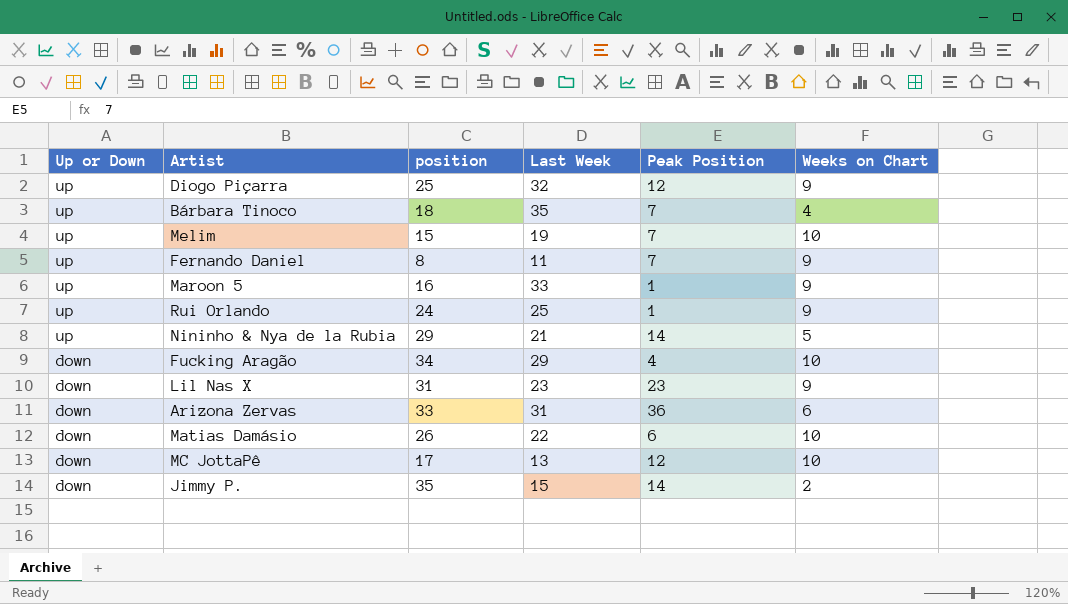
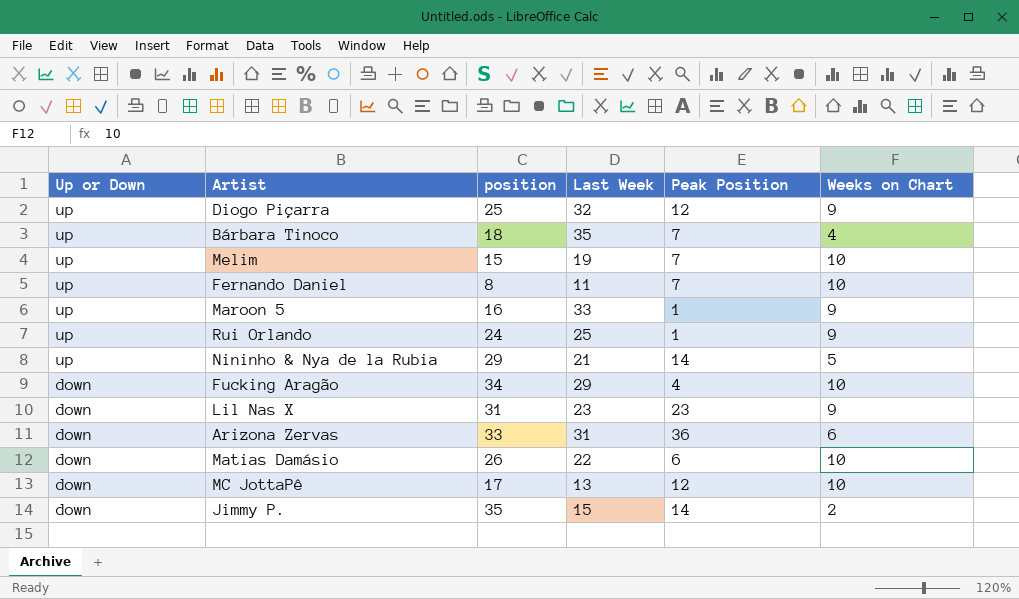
Fernando Daniel | Weeks on Chart: 9 -> 10

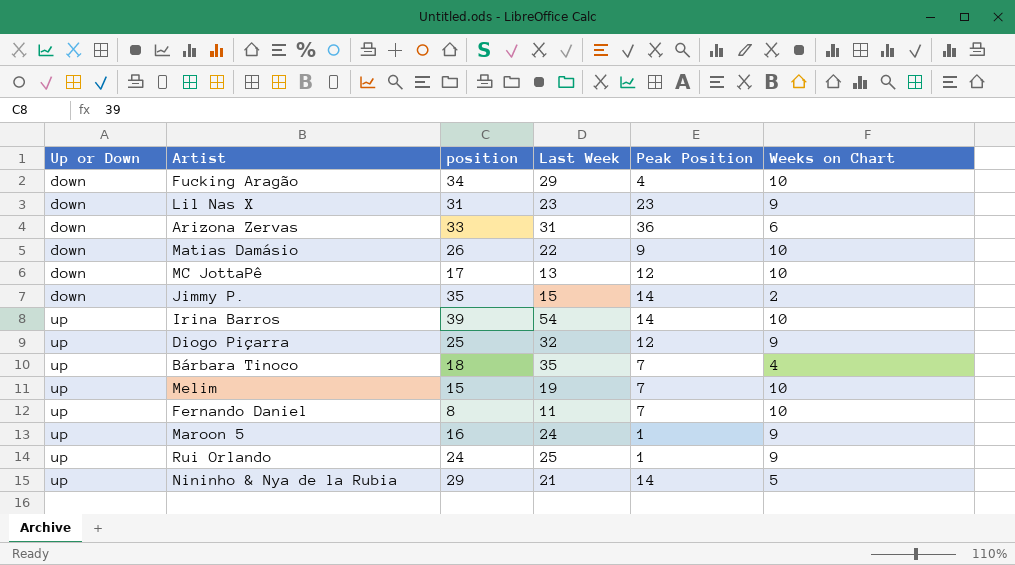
row order: Up or Down descending -> Up or Down ascending
Matias Damásio | Peak Position: 6 -> 9
row Irina Barros: none -> up | 39 | 54 | 14 | 10
Maroon 5 | Last Week: 33 -> 24

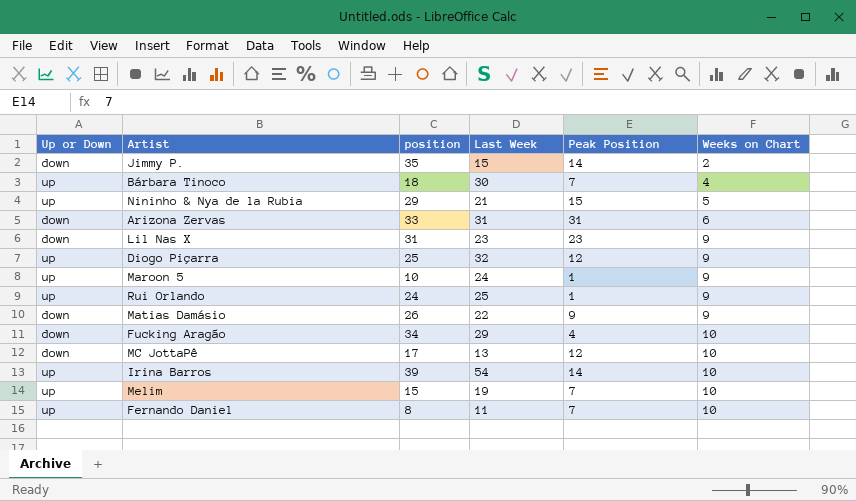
row order: Up or Down ascending -> Weeks on Chart ascending
Bárbara Tinoco | Last Week: 35 -> 30
Nininho & Nya de la Rubia | Peak Position: 14 -> 15
Arizona Zervas | Peak Position: 36 -> 31
Maroon 5 | position: 16 -> 10
Matias Damásio | Weeks on Chart: 10 -> 9

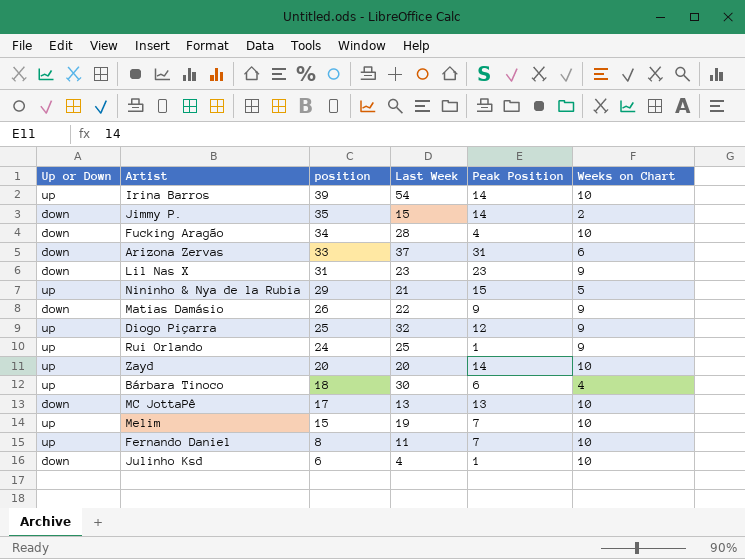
row order: Weeks on Chart ascending -> position descending
row Maroon 5: up | 10 | 24 | 1 | 9 -> none
Fucking Aragão | Last Week: 29 -> 28
Arizona Zervas | Last Week: 31 -> 37
row Zayd: none -> up | 20 | 20 | 14 | 10
Bárbara Tinoco | Peak Position: 7 -> 6
MC JottaPê | Peak Position: 12 -> 13
row Julinho Ksd: none -> down | 6 | 4 | 1 | 10

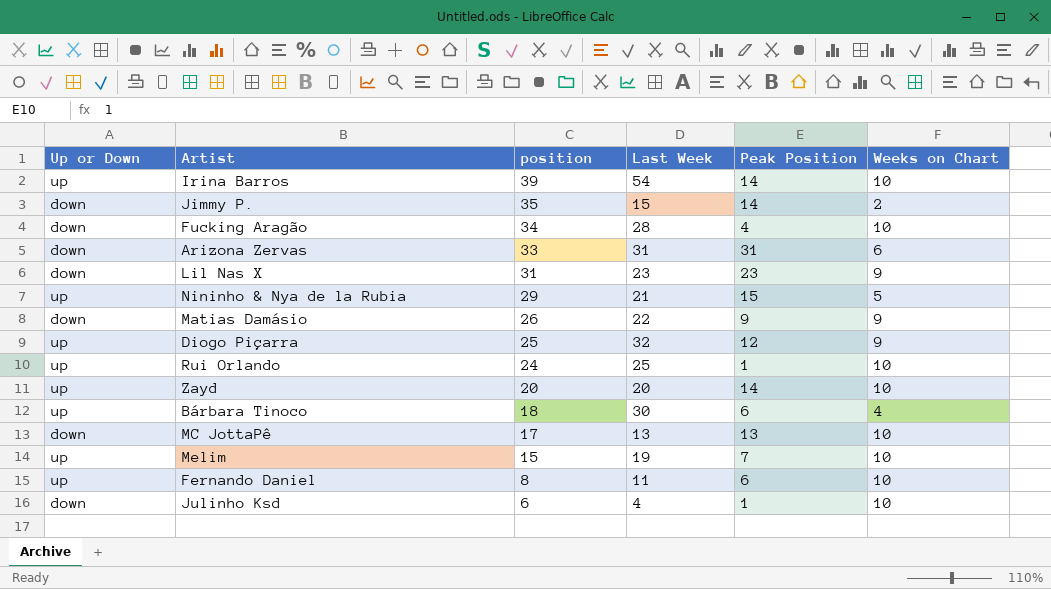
Arizona Zervas | Last Week: 37 -> 31
Rui Orlando | Weeks on Chart: 9 -> 10
Fernando Daniel | Peak Position: 7 -> 6

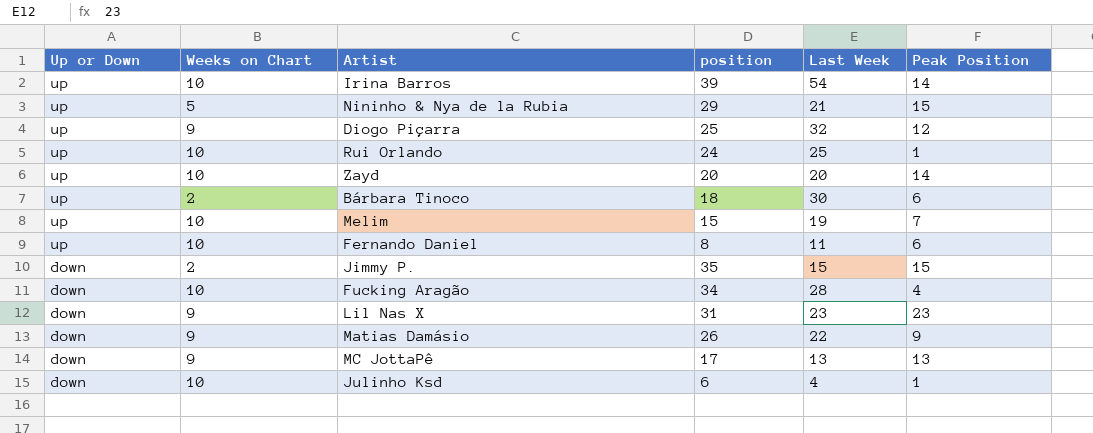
row order: position descending -> Up or Down descending
column Weeks on Chart | position: 6 -> 2
row Arizona Zervas: down | 33 | 31 | 31 | 6 -> none
Bárbara Tinoco | Weeks on Chart: 4 -> 2
Jimmy P. | Peak Position: 14 -> 15
MC JottaPê | Weeks on Chart: 10 -> 9

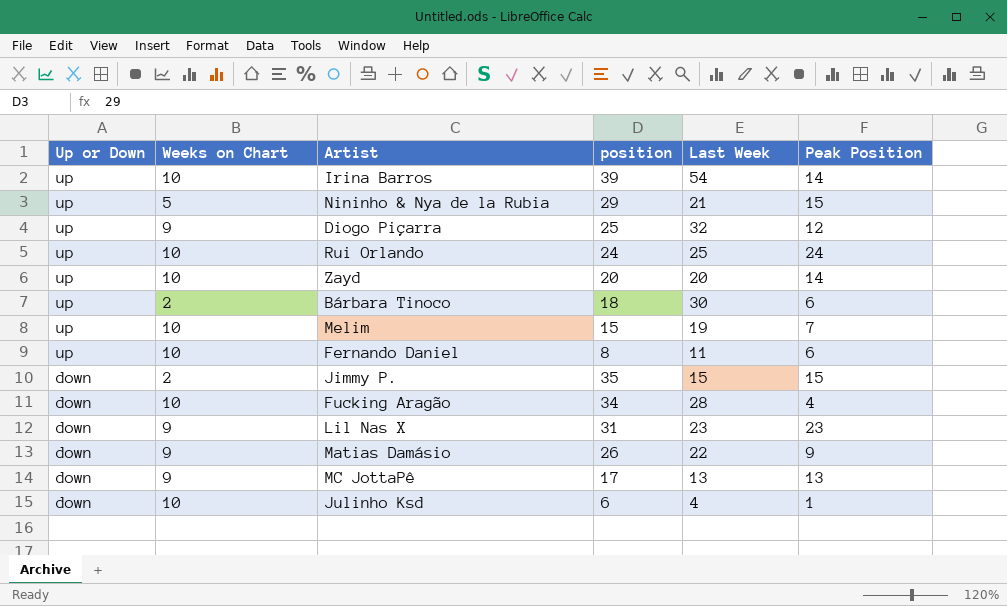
Rui Orlando | Peak Position: 1 -> 24

